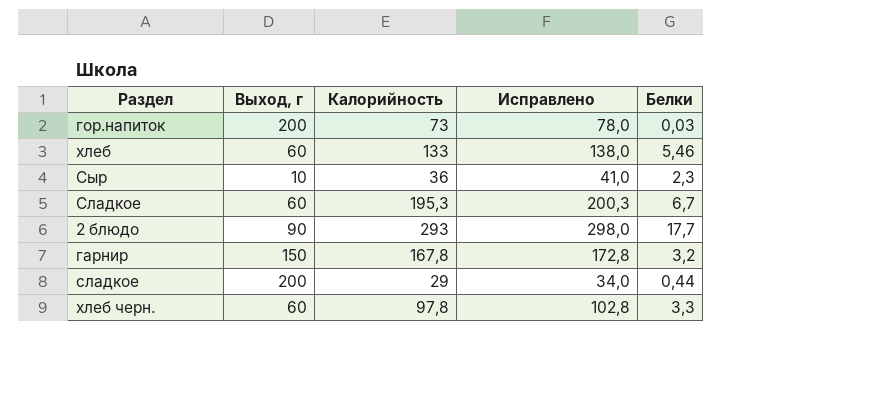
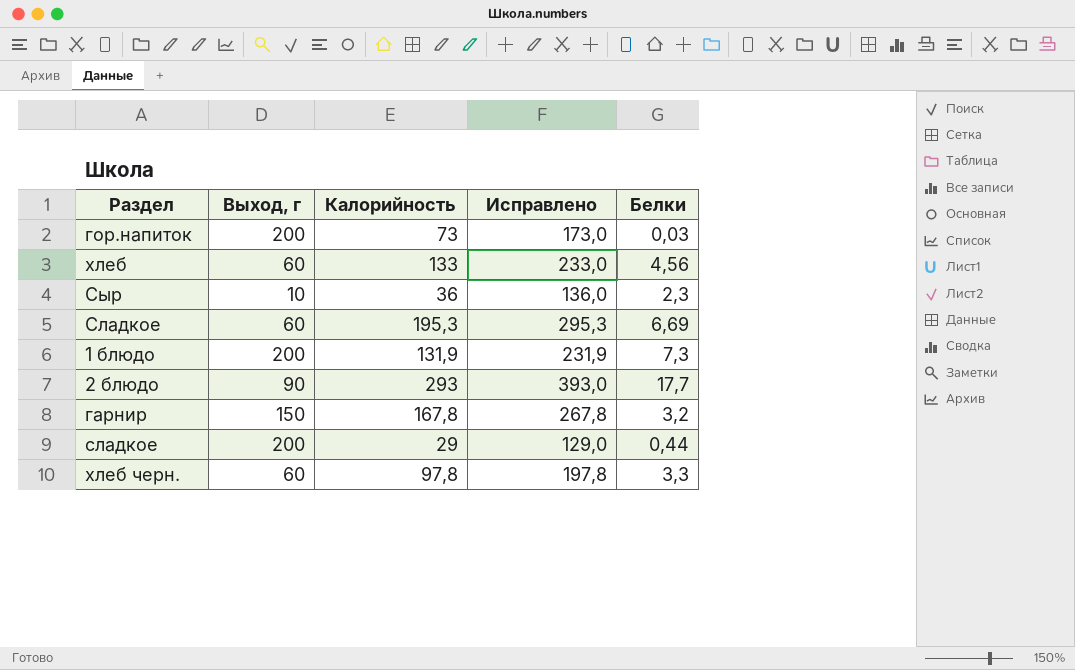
column Исправлено | formula: [Калорийность] + 5 -> [Калорийность] + 100
хлеб | Белки: 5,46 -> 4,56
Сладкое | Белки: 6,7 -> 6,69
row 1 блюдо: none -> 200 | 131,9 | 231,9 | 7,3

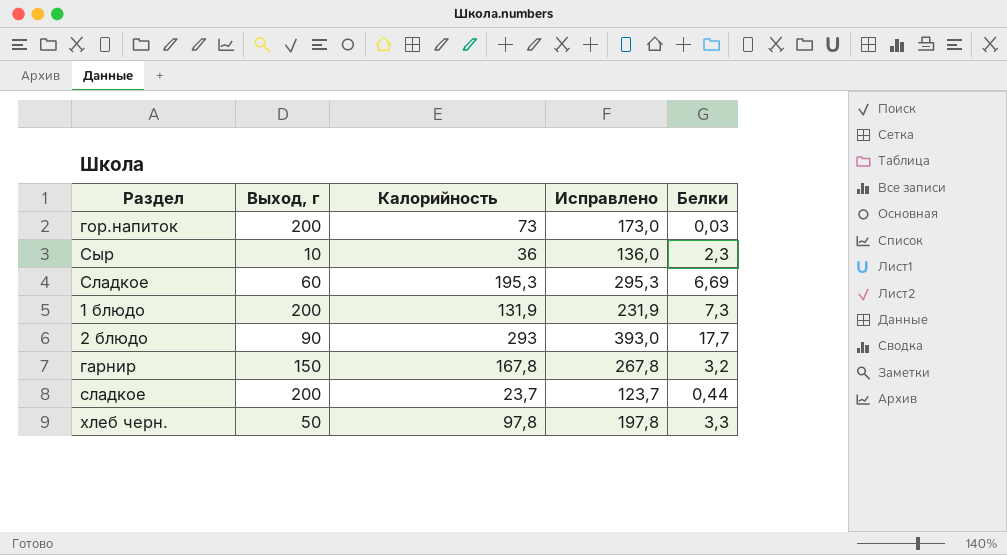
row хлеб: 60 | 133 | 233,0 | 4,56 -> none
сладкое | Калорийность: 29 -> 23,7
сладкое | Исправлено: 129,0 -> 123,7
хлеб черн. | Выход, г: 60 -> 50

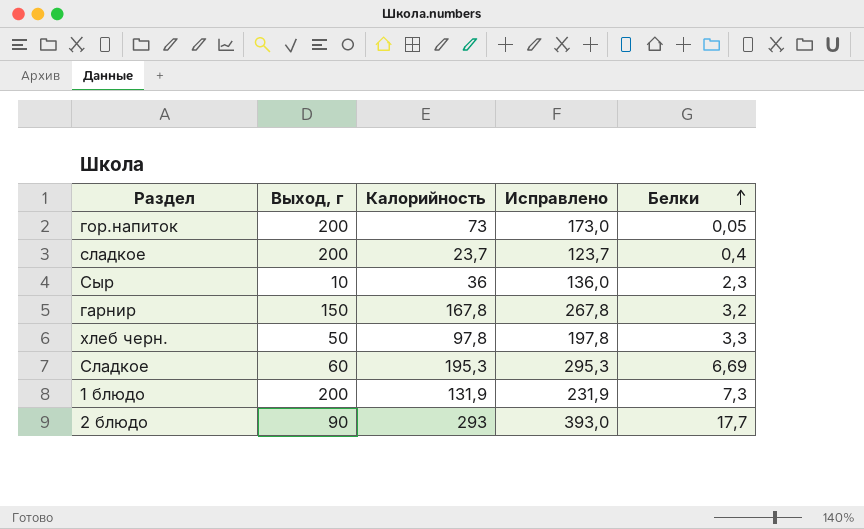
row order: none -> Белки ascending
гор.напиток | Белки: 0,03 -> 0,05
сладкое | Белки: 0,44 -> 0,4

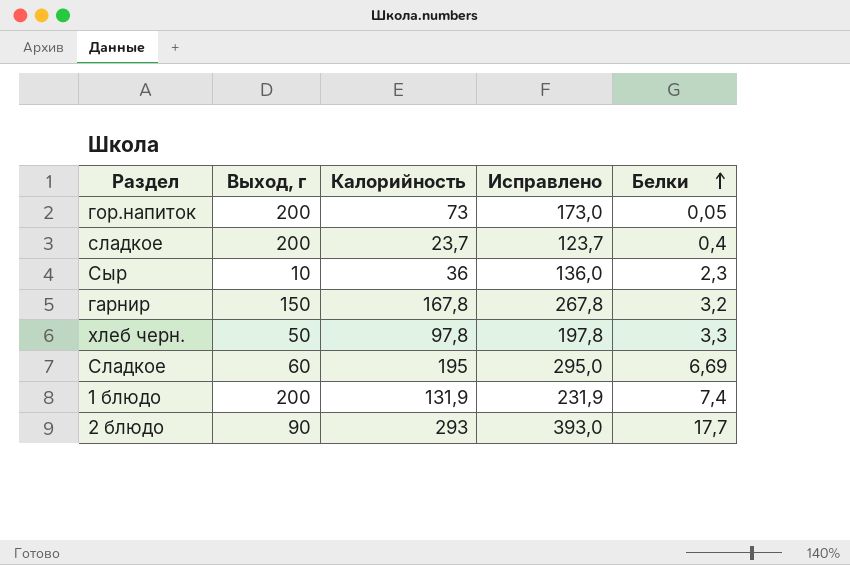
Сладкое | Калорийность: 195,3 -> 195
Сладкое | Исправлено: 295,3 -> 295,0
1 блюдо | Белки: 7,3 -> 7,4

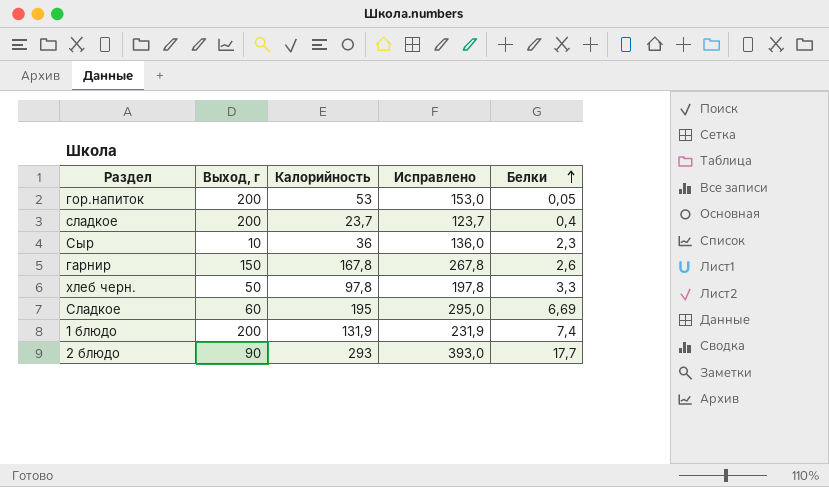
гор.напиток | Калорийность: 73 -> 53
гор.напиток | Исправлено: 173,0 -> 153,0
гарнир | Белки: 3,2 -> 2,6

